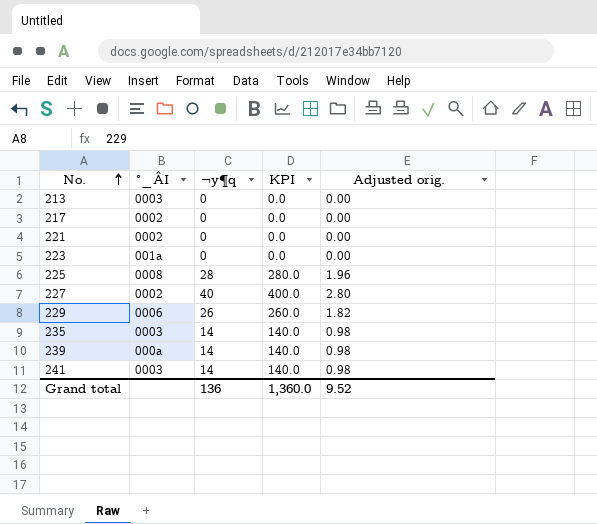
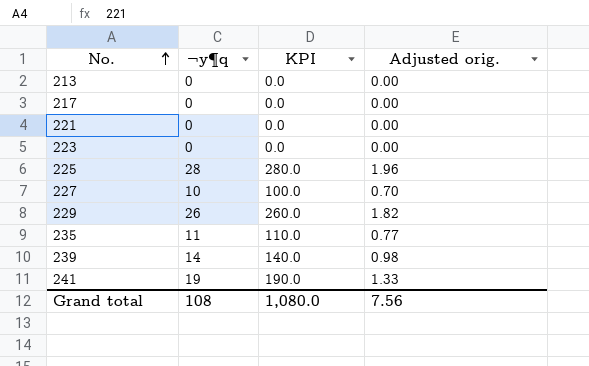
column °_ÂI | position: 2 -> none
227 | ¬y¶q: 40 -> 10
227 | KPI: 400.0 -> 100.0
227 | Adjusted orig.: 2.80 -> 0.70
235 | ¬y¶q: 14 -> 11
235 | KPI: 140.0 -> 110.0
235 | Adjusted orig.: 0.98 -> 0.77
241 | ¬y¶q: 14 -> 19
241 | KPI: 140.0 -> 190.0
241 | Adjusted orig.: 0.98 -> 1.33
Grand total | ¬y¶q: 136 -> 108
Grand total | KPI: 1,360.0 -> 1,080.0
Grand total | Adjusted orig.: 9.52 -> 7.56

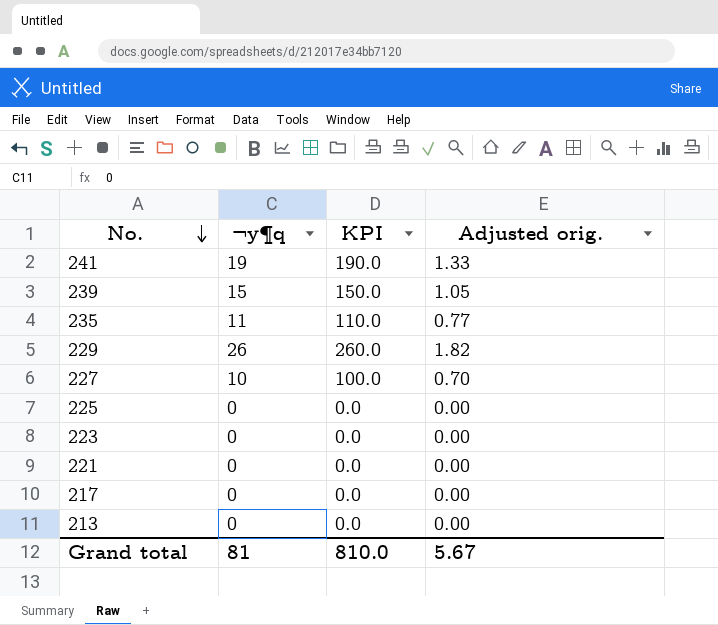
row order: No. ascending -> No. descending
239 | ¬y¶q: 14 -> 15
239 | KPI: 140.0 -> 150.0
239 | Adjusted orig.: 0.98 -> 1.05
225 | ¬y¶q: 28 -> 0
225 | KPI: 280.0 -> 0.0
225 | Adjusted orig.: 1.96 -> 0.00
Grand total | ¬y¶q: 108 -> 81
Grand total | KPI: 1,080.0 -> 810.0
Grand total | Adjusted orig.: 7.56 -> 5.67

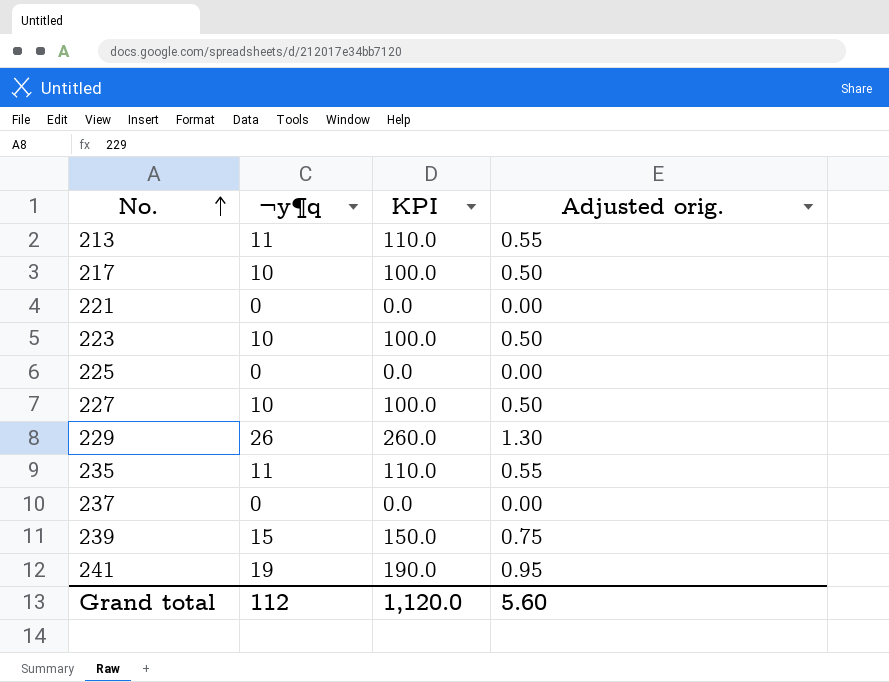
row order: No. descending -> No. ascending
column Adjusted orig. | formula: [¬y¶q] * 0.07 -> [¬y¶q] * 0.05
213 | ¬y¶q: 0 -> 11
213 | KPI: 0.0 -> 110.0
217 | ¬y¶q: 0 -> 10
217 | KPI: 0.0 -> 100.0
223 | ¬y¶q: 0 -> 10
223 | KPI: 0.0 -> 100.0
row 237: none -> 0 | 0.0 | 0.00
Grand total | ¬y¶q: 81 -> 112
Grand total | KPI: 810.0 -> 1,120.0
Grand total | Adjusted orig.: 5.67 -> 5.60

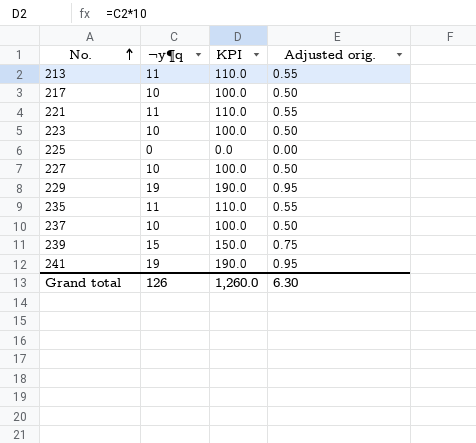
221 | ¬y¶q: 0 -> 11
221 | KPI: 0.0 -> 110.0
221 | Adjusted orig.: 0.00 -> 0.55
229 | ¬y¶q: 26 -> 19
229 | KPI: 260.0 -> 190.0
229 | Adjusted orig.: 1.30 -> 0.95
237 | ¬y¶q: 0 -> 10
237 | KPI: 0.0 -> 100.0
237 | Adjusted orig.: 0.00 -> 0.50
Grand total | ¬y¶q: 112 -> 126
Grand total | KPI: 1,120.0 -> 1,260.0
Grand total | Adjusted orig.: 5.60 -> 6.30

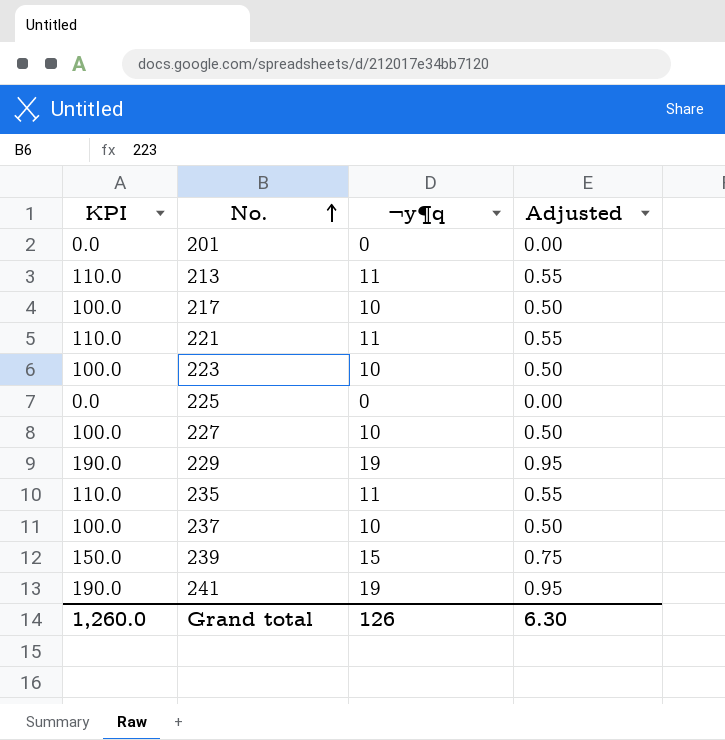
column KPI | position: 3 -> 1
column name: Adjusted orig. -> Adjusted
row 201: none -> 0.0 | 0 | 0.00

